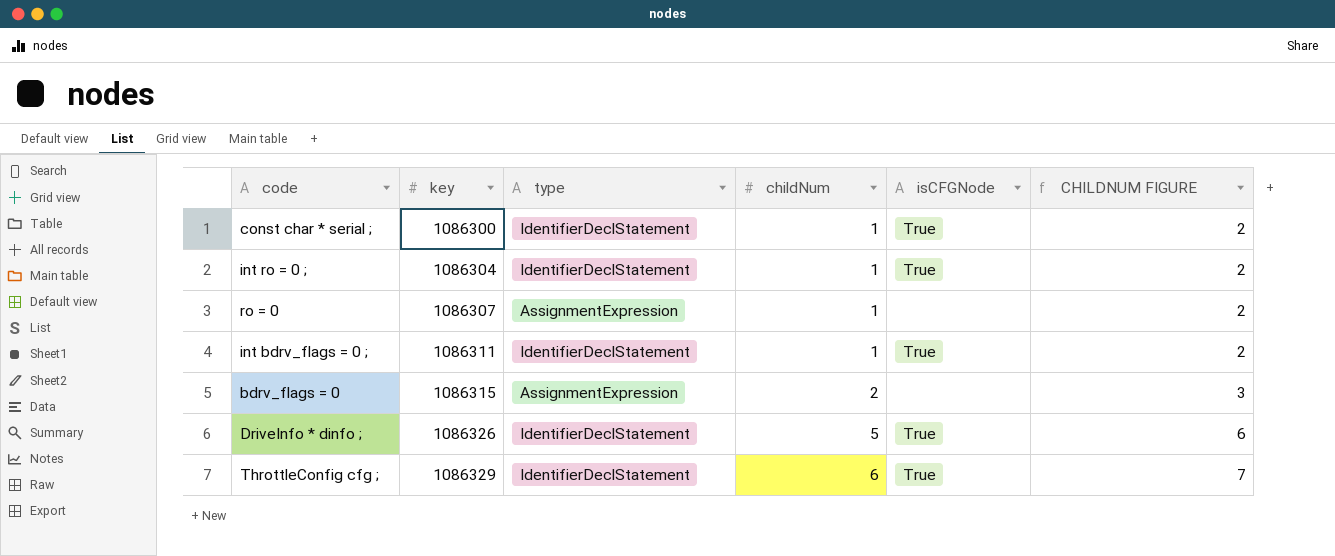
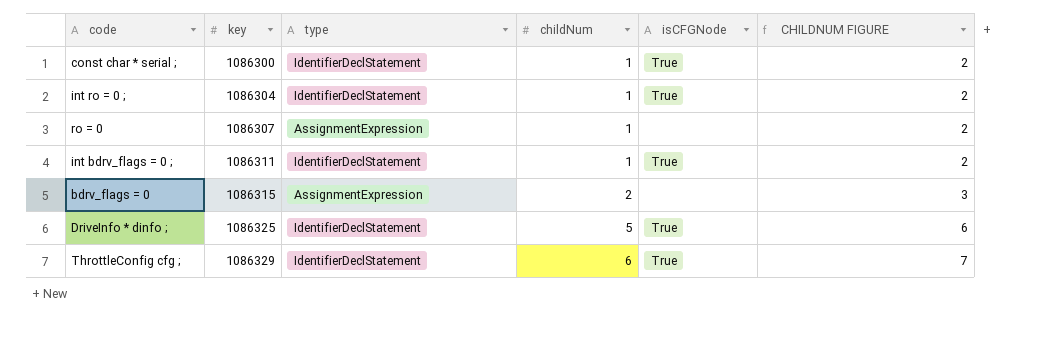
DriveInfo * dinfo ; | key: 1086326 -> 1086325

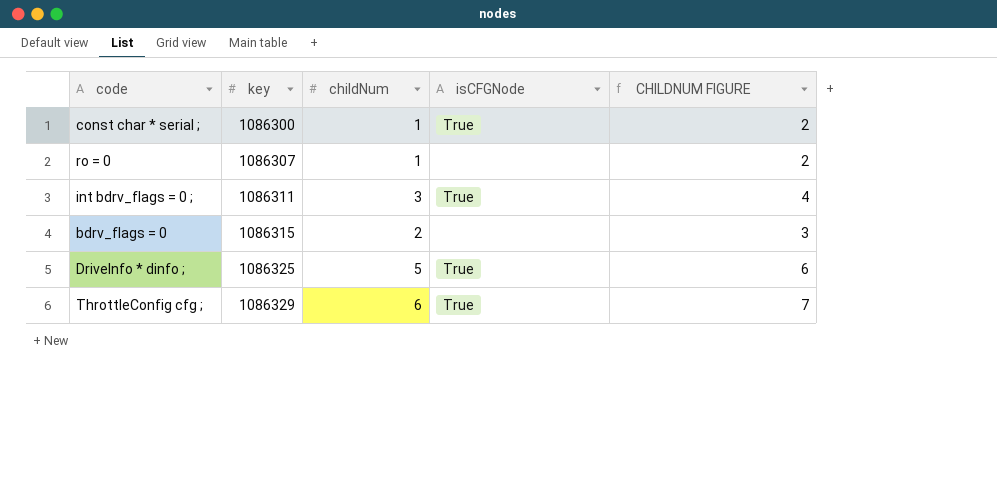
column type | position: 3 -> none
row int ro = 0 ;: 1086304 | IdentifierDeclStatement | 1 | True | 2 -> none
int bdrv_flags = 0 ; | childNum: 1 -> 3
int bdrv_flags = 0 ; | CHILDNUM FIGURE: 2 -> 4

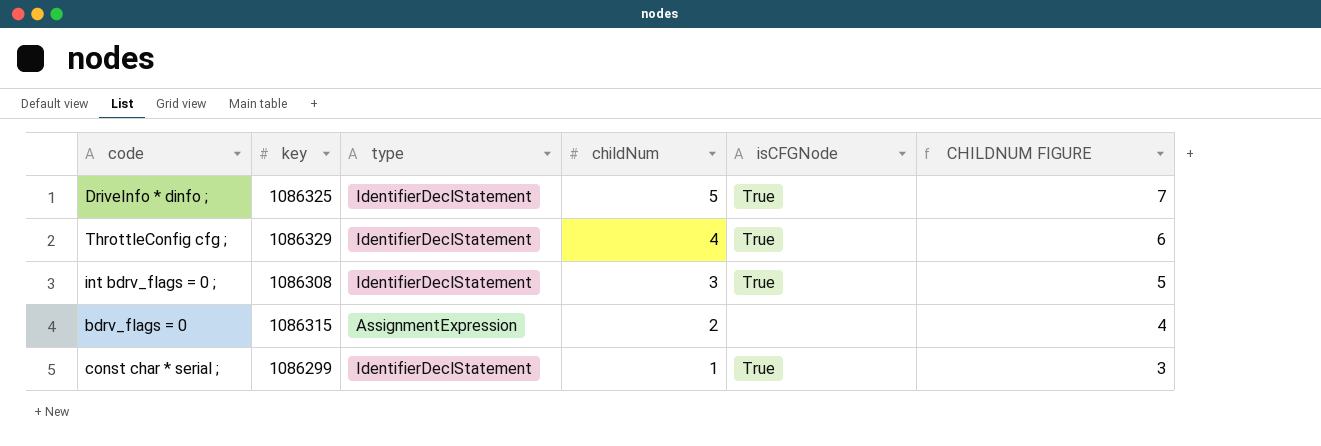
row order: key ascending -> childNum descending
column type | position: none -> 3
column CHILDNUM FIGURE | formula: [childNum] + 1 -> [childNum] + 2
row ro = 0: 1086307 | 1 | none | 2 -> none
ThrottleConfig cfg ; | childNum: 6 -> 4
int bdrv_flags = 0 ; | key: 1086311 -> 1086308
const char * serial ; | key: 1086300 -> 1086299

